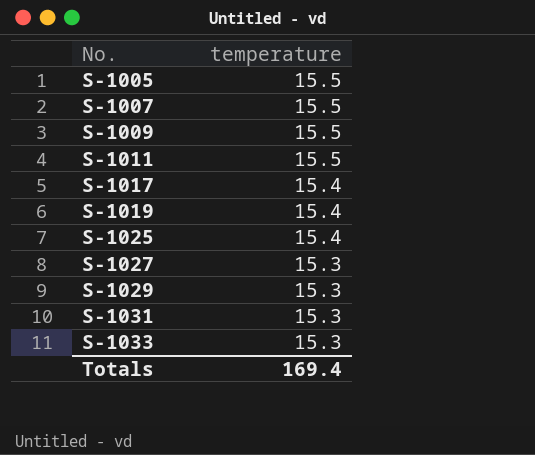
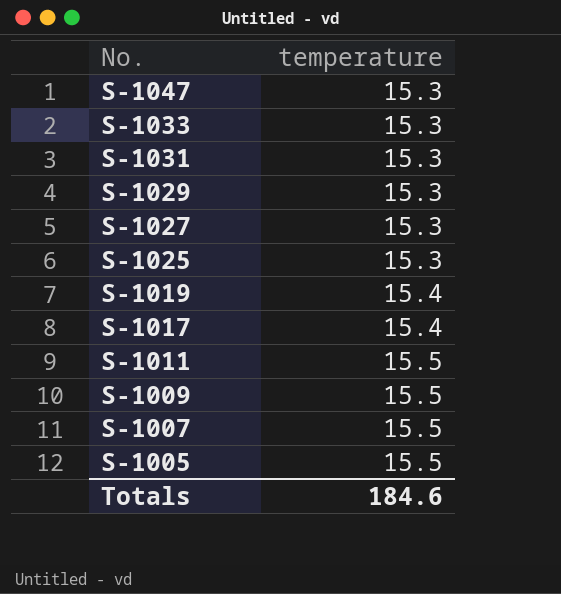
row order: No. ascending -> No. descending
row S-1047: none -> 15.3
S-1025 | temperature: 15.4 -> 15.3
Totals | temperature: 169.4 -> 184.6

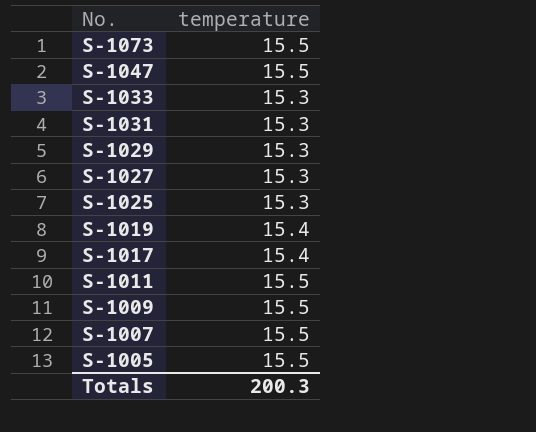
row S-1073: none -> 15.5
S-1047 | temperature: 15.3 -> 15.5
Totals | temperature: 184.6 -> 200.3

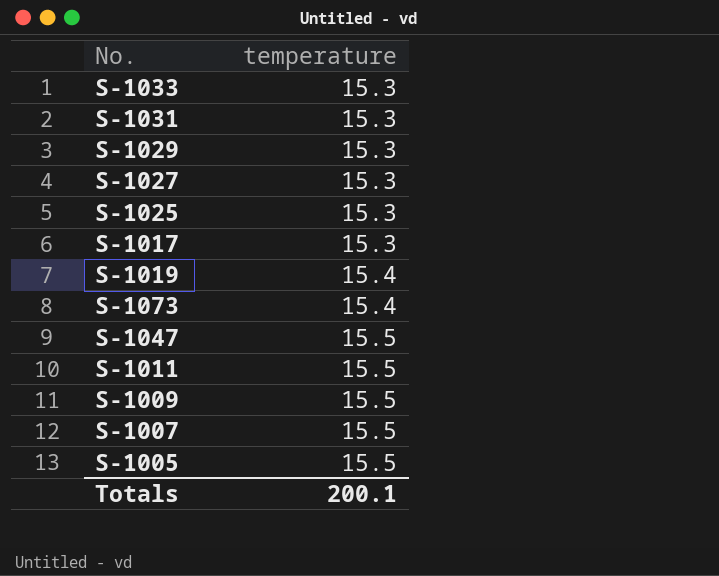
row order: No. descending -> temperature ascending
S-1017 | temperature: 15.4 -> 15.3
S-1073 | temperature: 15.5 -> 15.4
Totals | temperature: 200.3 -> 200.1

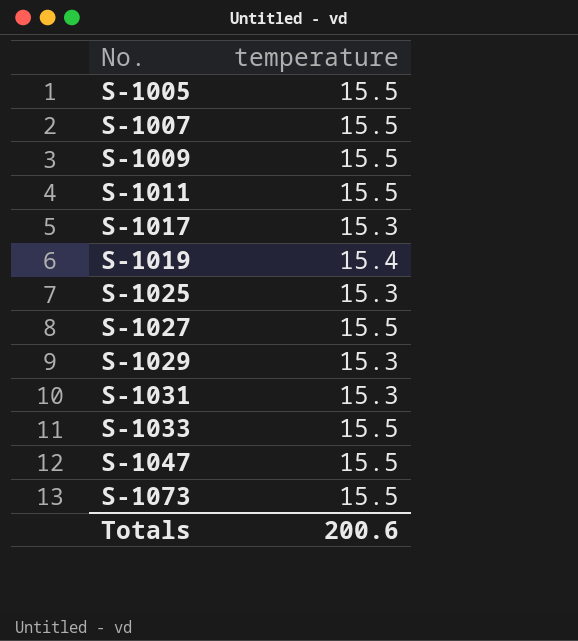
row order: temperature ascending -> No. ascending
S-1027 | temperature: 15.3 -> 15.5
S-1033 | temperature: 15.3 -> 15.5
S-1073 | temperature: 15.4 -> 15.5
Totals | temperature: 200.1 -> 200.6

